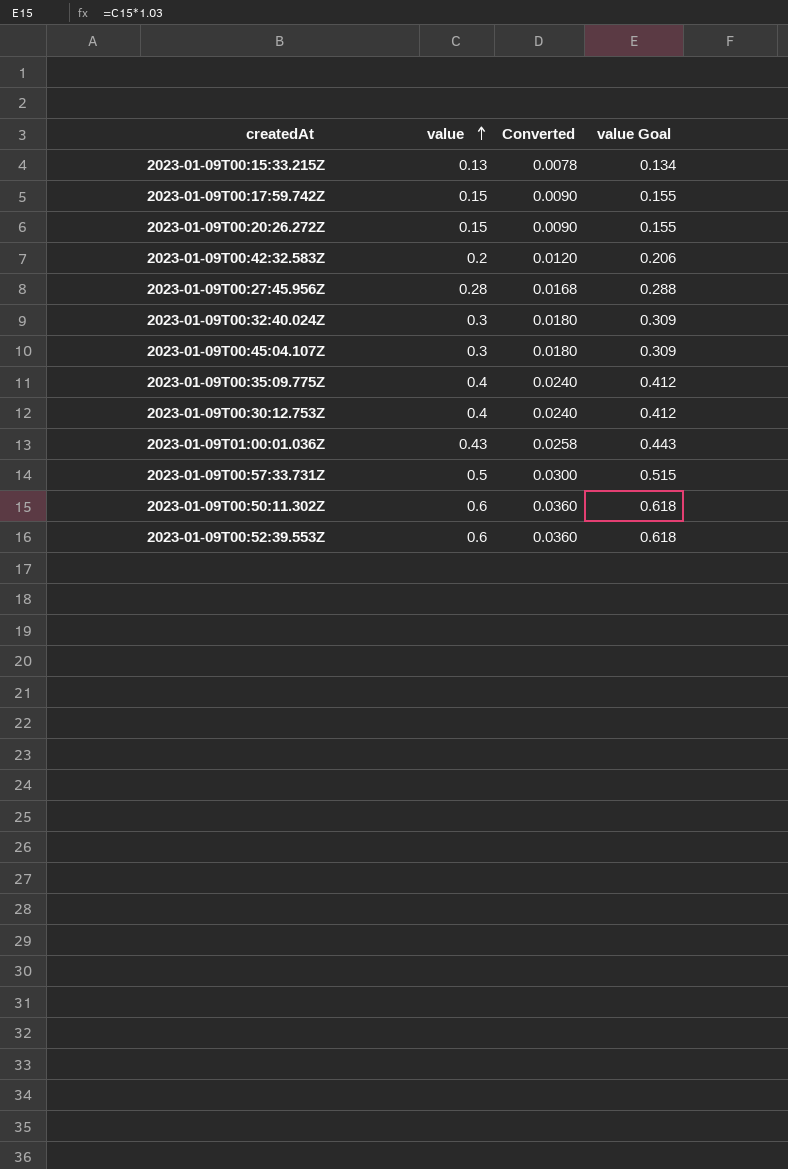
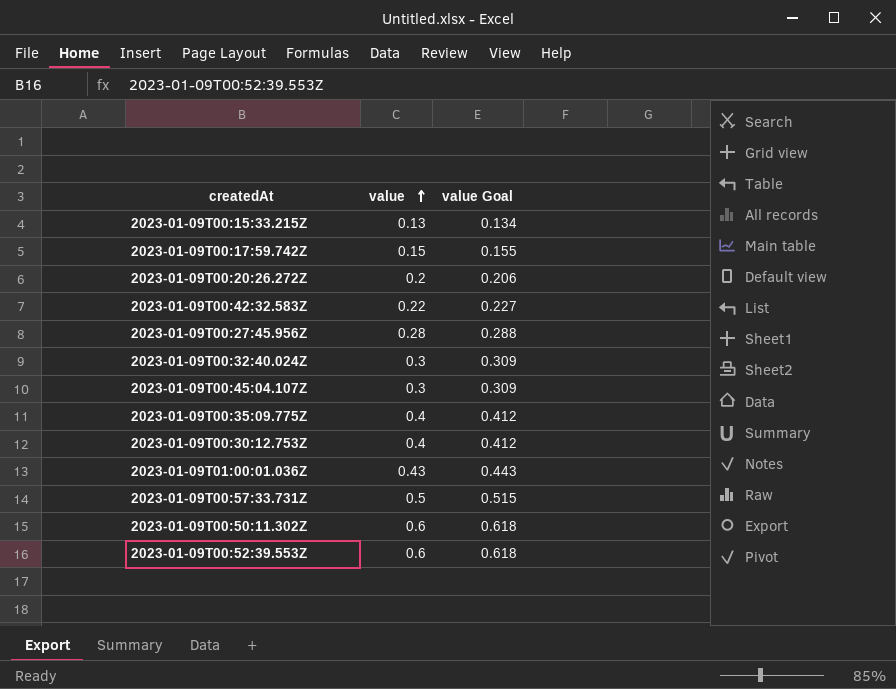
column Converted | formula: [value] * 0.06 -> none
2023-01-09T00:20:26.272Z | value: 0.15 -> 0.2
2023-01-09T00:20:26.272Z | value Goal: 0.155 -> 0.206
2023-01-09T00:42:32.583Z | value: 0.2 -> 0.22
2023-01-09T00:42:32.583Z | value Goal: 0.206 -> 0.227

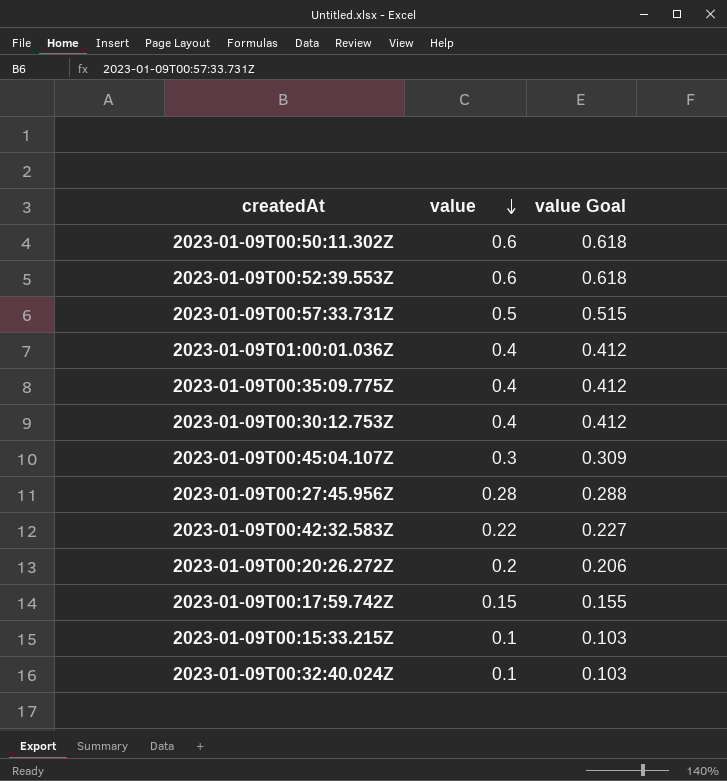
row order: value ascending -> value descending
2023-01-09T01:00:01.036Z | value: 0.43 -> 0.4
2023-01-09T01:00:01.036Z | value Goal: 0.443 -> 0.412
2023-01-09T00:15:33.215Z | value: 0.13 -> 0.1
2023-01-09T00:15:33.215Z | value Goal: 0.134 -> 0.103
2023-01-09T00:32:40.024Z | value: 0.3 -> 0.1
2023-01-09T00:32:40.024Z | value Goal: 0.309 -> 0.103

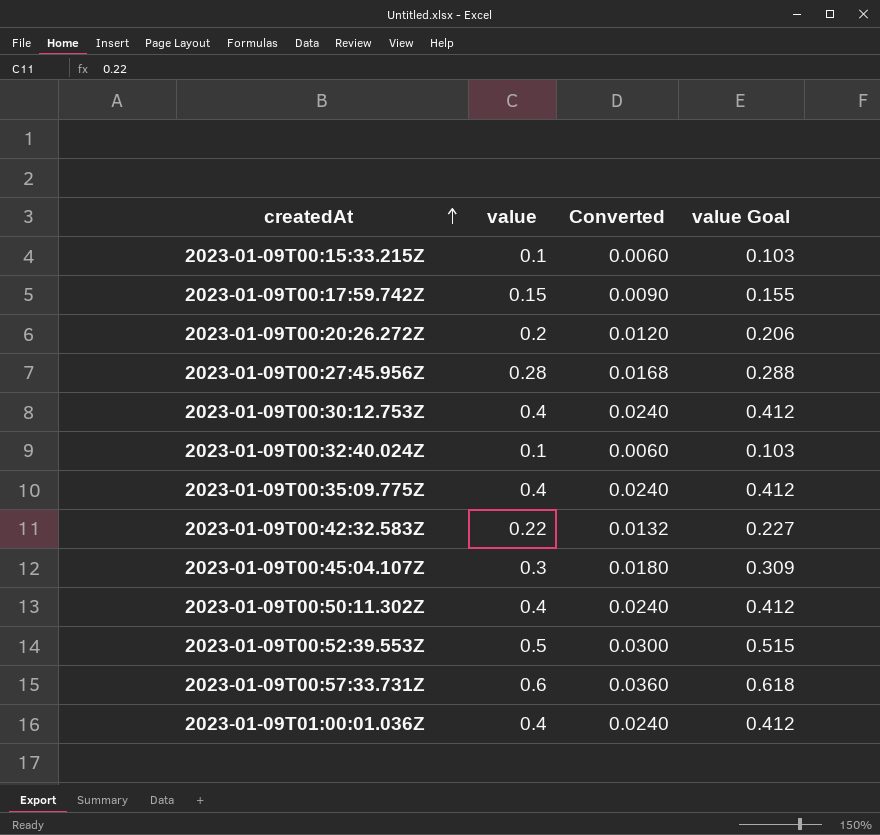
row order: value descending -> createdAt ascending
column Converted | formula: none -> [value] * 0.06
2023-01-09T00:50:11.302Z | value: 0.6 -> 0.4
2023-01-09T00:50:11.302Z | value Goal: 0.618 -> 0.412
2023-01-09T00:52:39.553Z | value: 0.6 -> 0.5
2023-01-09T00:52:39.553Z | value Goal: 0.618 -> 0.515
2023-01-09T00:57:33.731Z | value: 0.5 -> 0.6
2023-01-09T00:57:33.731Z | value Goal: 0.515 -> 0.618

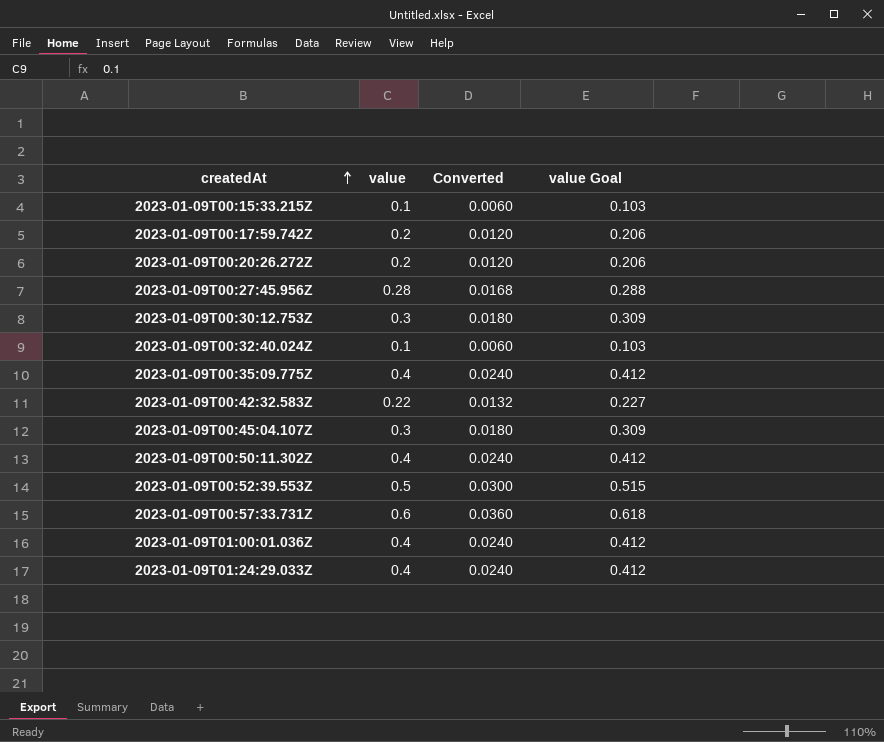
2023-01-09T00:17:59.742Z | value: 0.15 -> 0.2
2023-01-09T00:17:59.742Z | Converted: 0.0090 -> 0.0120
2023-01-09T00:17:59.742Z | value Goal: 0.155 -> 0.206
2023-01-09T00:30:12.753Z | value: 0.4 -> 0.3
2023-01-09T00:30:12.753Z | Converted: 0.0240 -> 0.0180
2023-01-09T00:30:12.753Z | value Goal: 0.412 -> 0.309
row 2023-01-09T01:24:29.033Z: none -> 0.4 | 0.0240 | 0.412

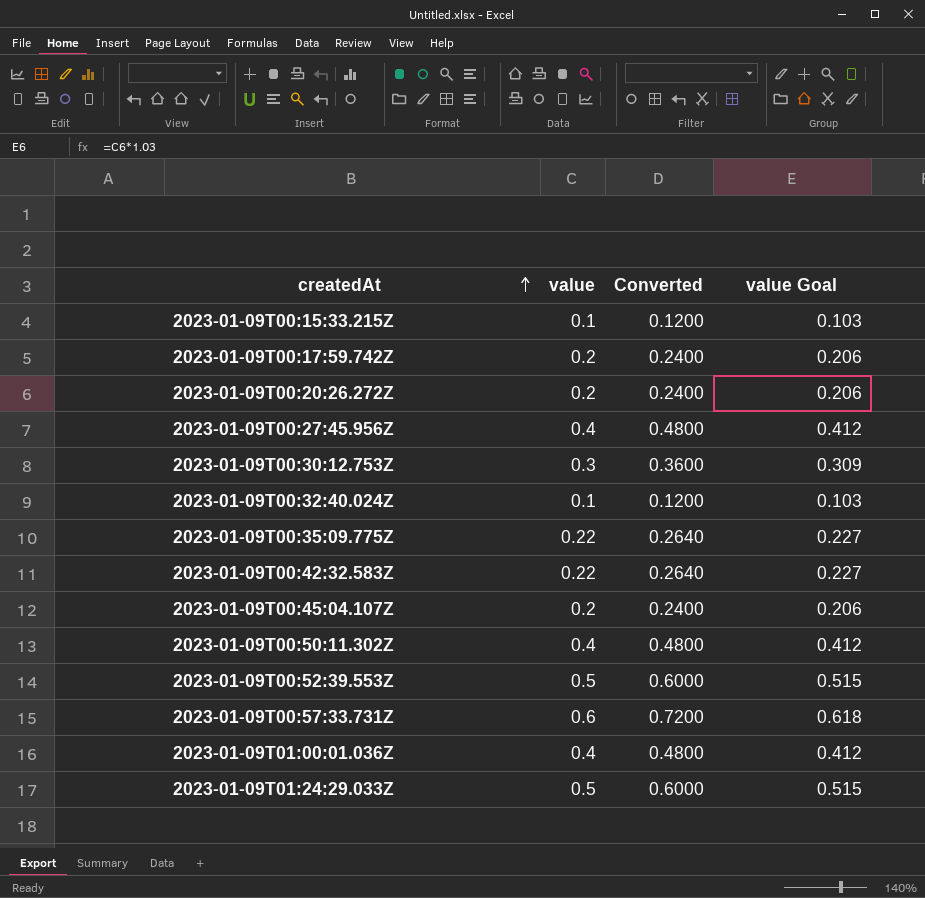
column Converted | formula: [value] * 0.06 -> [value] * 1.2
2023-01-09T00:27:45.956Z | value: 0.28 -> 0.4
2023-01-09T00:27:45.956Z | value Goal: 0.288 -> 0.412
2023-01-09T00:35:09.775Z | value: 0.4 -> 0.22
2023-01-09T00:35:09.775Z | value Goal: 0.412 -> 0.227
2023-01-09T00:45:04.107Z | value: 0.3 -> 0.2
2023-01-09T00:45:04.107Z | value Goal: 0.309 -> 0.206
2023-01-09T01:24:29.033Z | value: 0.4 -> 0.5
2023-01-09T01:24:29.033Z | value Goal: 0.412 -> 0.515

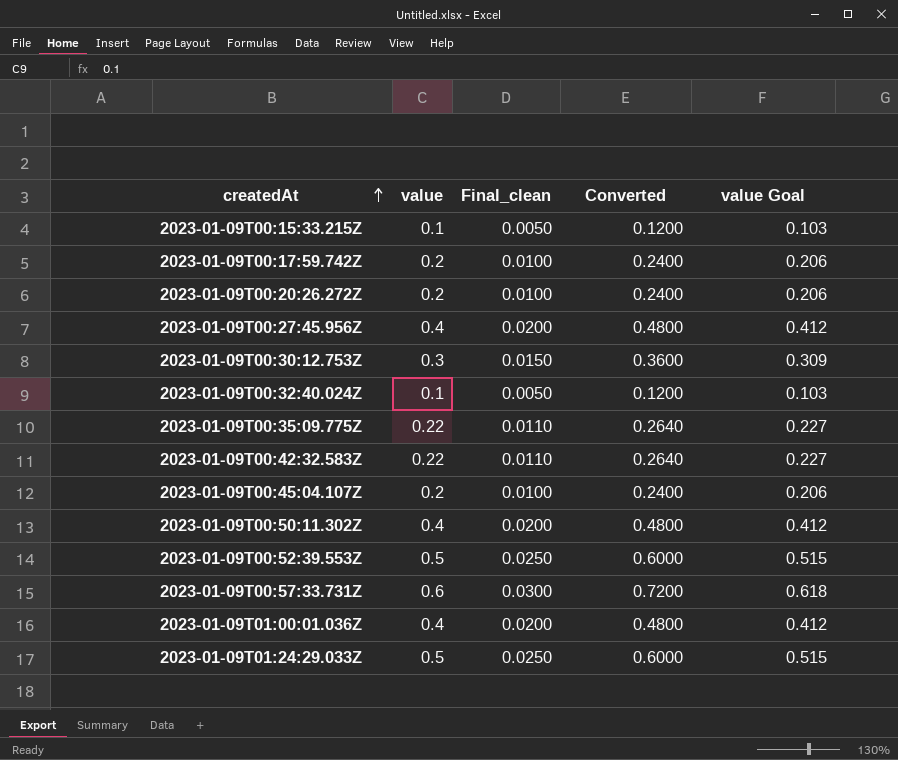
column Final_clean | formula: none -> [value] * 0.05

